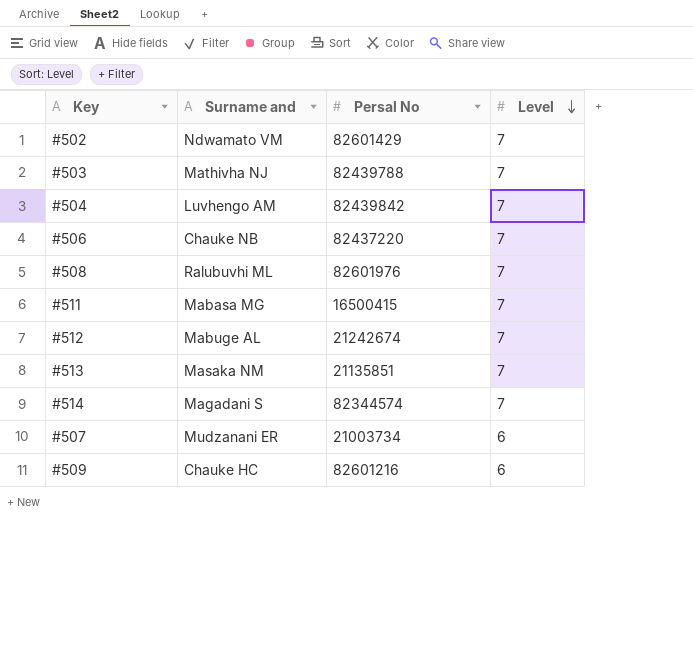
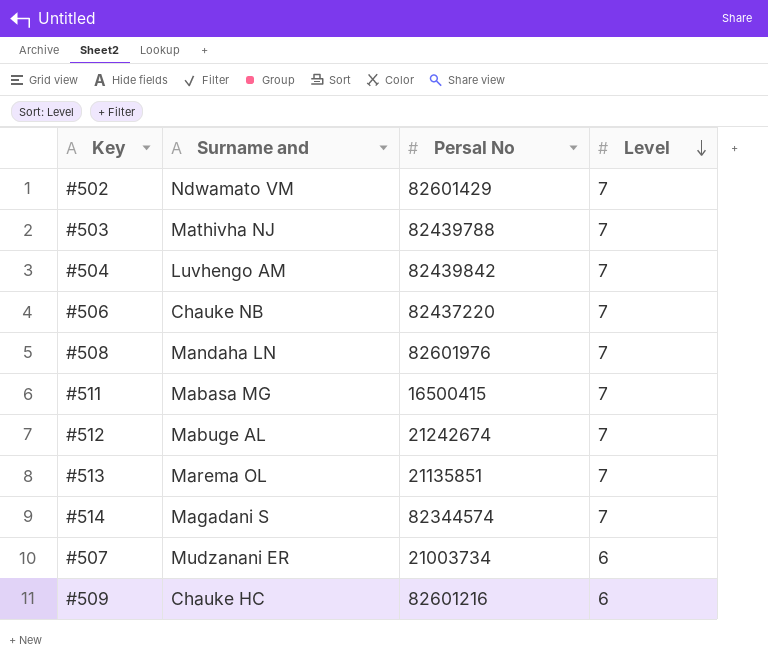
#508 | Surname and: Ralubuvhi ML -> Mandaha LN
#513 | Surname and: Masaka NM -> Marema OL

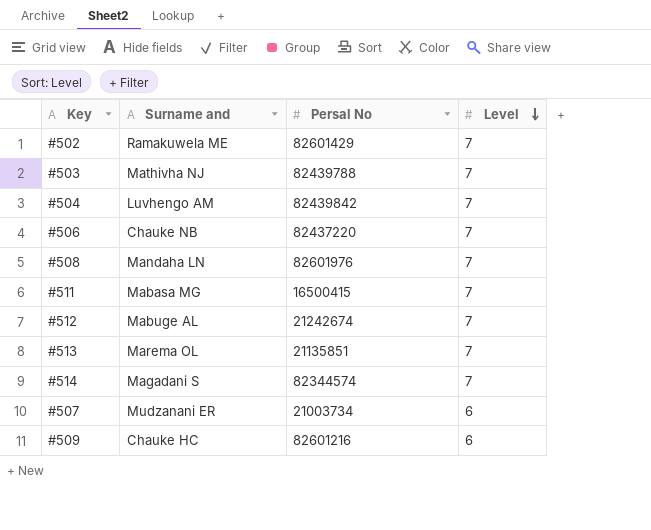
#502 | Surname and: Ndwamato VM -> Ramakuwela ME

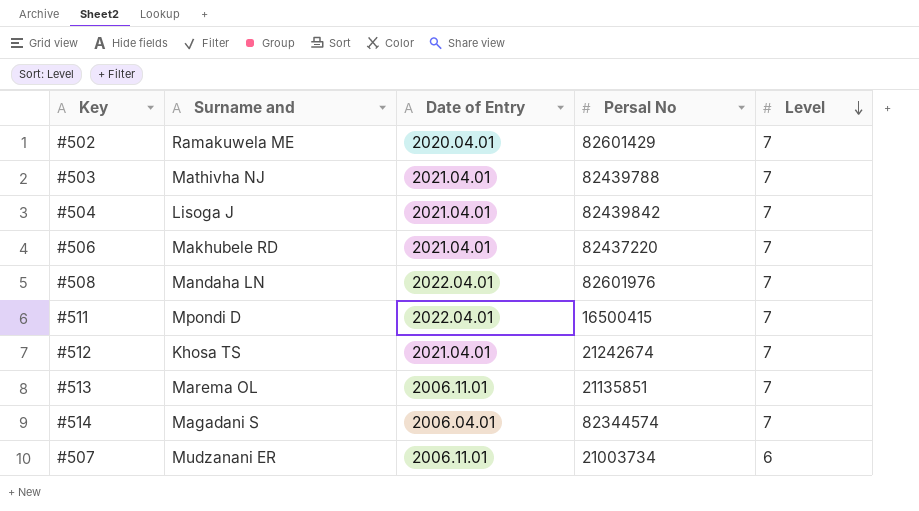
column Date of Entry | position: none -> 3
row #509: Chauke HC | 82601216 | 6 -> none
#504 | Surname and: Luvhengo AM -> Lisoga J
#506 | Surname and: Chauke NB -> Makhubele RD
#511 | Surname and: Mabasa MG -> Mpondi D
#512 | Surname and: Mabuge AL -> Khosa TS

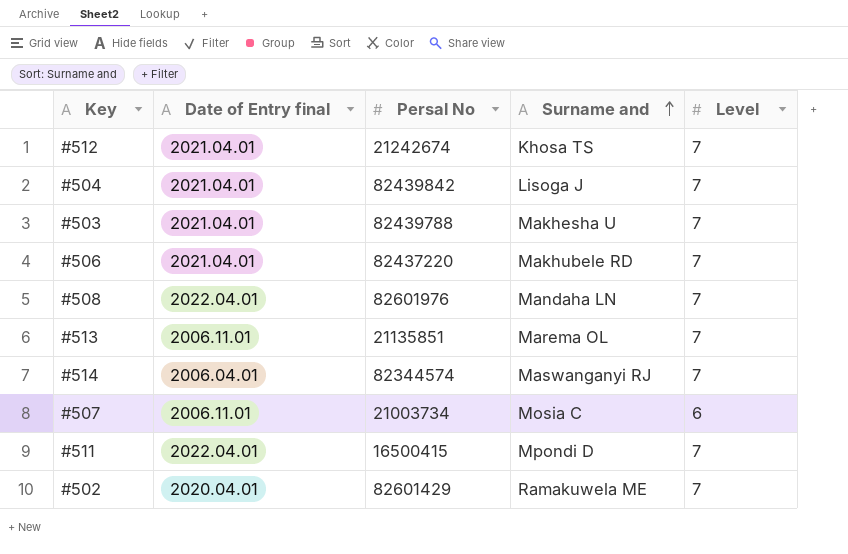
row order: Level descending -> Surname and ascending
column name: Date of Entry -> Date of Entry final
column Surname and | position: 2 -> 4
#503 | Surname and: Mathivha NJ -> Makhesha U
#514 | Surname and: Magadani S -> Maswanganyi RJ
#507 | Surname and: Mudzanani ER -> Mosia C

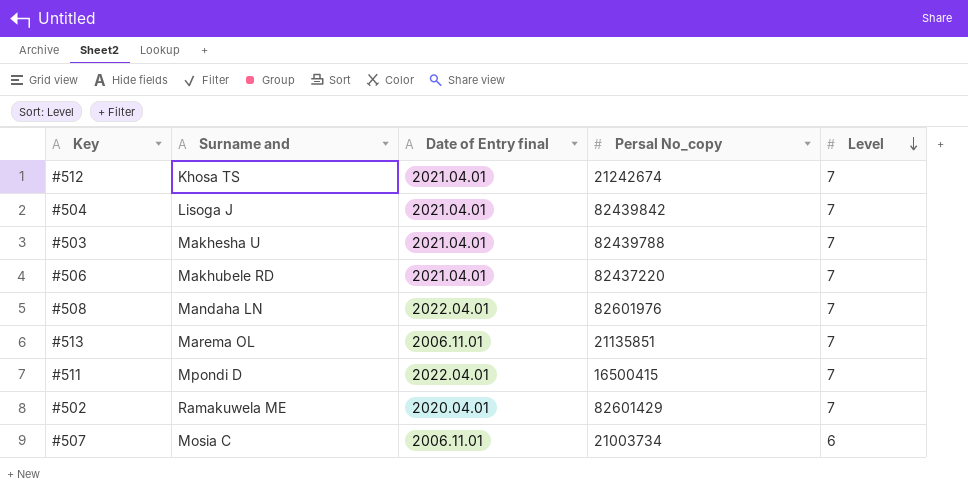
row order: Surname and ascending -> Level descending
column Surname and | position: 4 -> 2
column name: Persal No -> Persal No_copy
row #514: 2006.04.01 | 82344574 | Maswanganyi RJ | 7 -> none

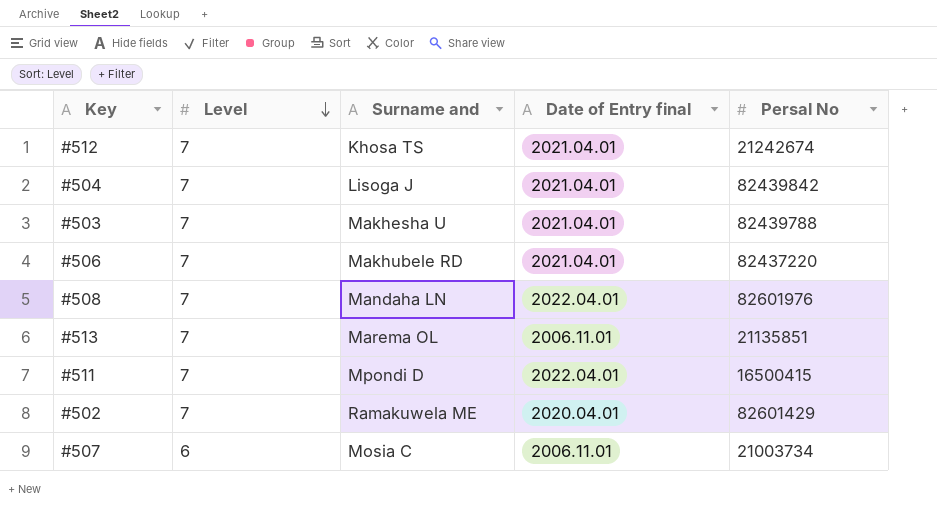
column Level | position: 5 -> 2
column name: Persal No_copy -> Persal No

